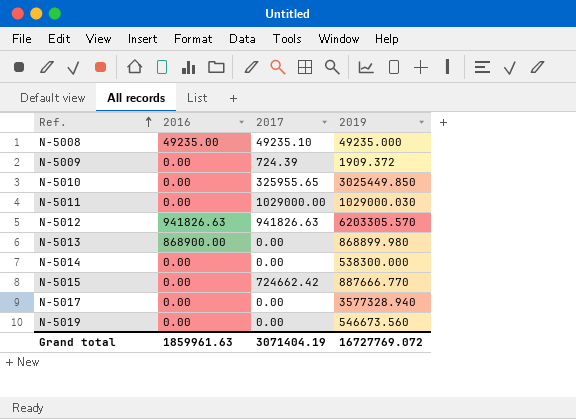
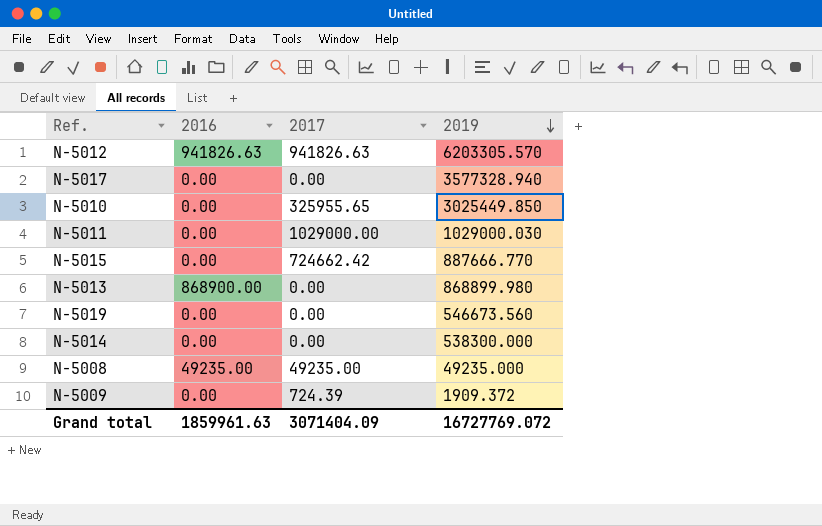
row order: Ref. ascending -> 2019 descending
N-5008 | 2017: 49235.10 -> 49235.00
Grand total | 2017: 3071404.19 -> 3071404.09

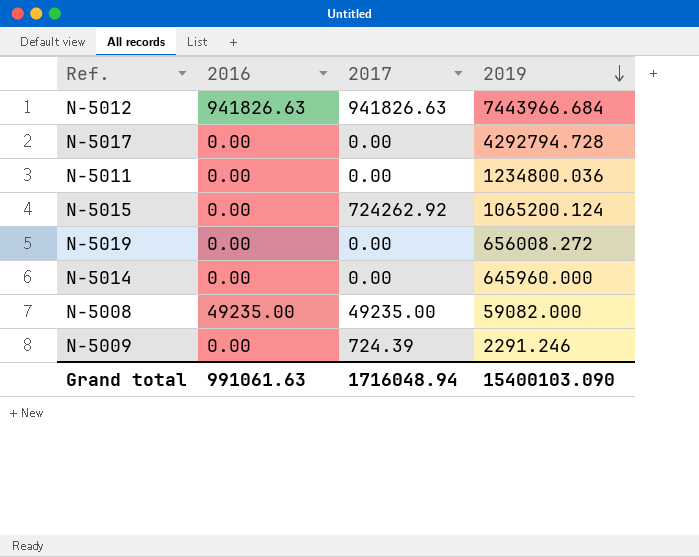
row N-5010: 0.00 | 325955.65 | 3025449.850 -> none
row N-5013: 868900.00 | 0.00 | 868899.980 -> none
N-5012 | 2019: 6203305.570 -> 7443966.684
N-5017 | 2019: 3577328.940 -> 4292794.728
N-5011 | 2017: 1029000.00 -> 0.00
N-5011 | 2019: 1029000.030 -> 1234800.036
N-5015 | 2017: 724662.42 -> 724262.92
N-5015 | 2019: 887666.770 -> 1065200.124
N-5019 | 2019: 546673.560 -> 656008.272
N-5014 | 2019: 538300.000 -> 645960.000
N-5008 | 2019: 49235.000 -> 59082.000
N-5009 | 2019: 1909.372 -> 2291.246
Grand total | 2016: 1859961.63 -> 991061.63
Grand total | 2017: 3071404.09 -> 1716048.94
Grand total | 2019: 16727769.072 -> 15400103.090

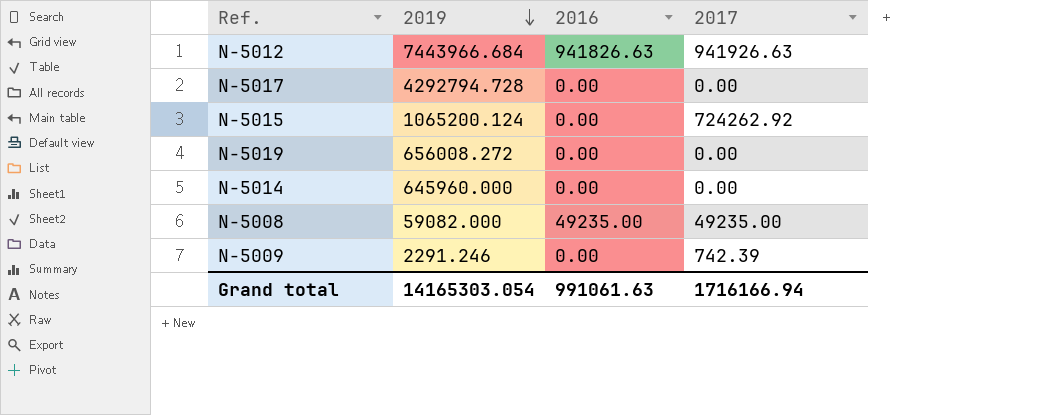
column 2019 | position: 4 -> 2
row N-5011: 0.00 | 0.00 | 1234800.036 -> none
N-5012 | 2017: 941826.63 -> 941926.63
N-5009 | 2017: 724.39 -> 742.39
Grand total | 2019: 15400103.090 -> 14165303.054
Grand total | 2017: 1716048.94 -> 1716166.94

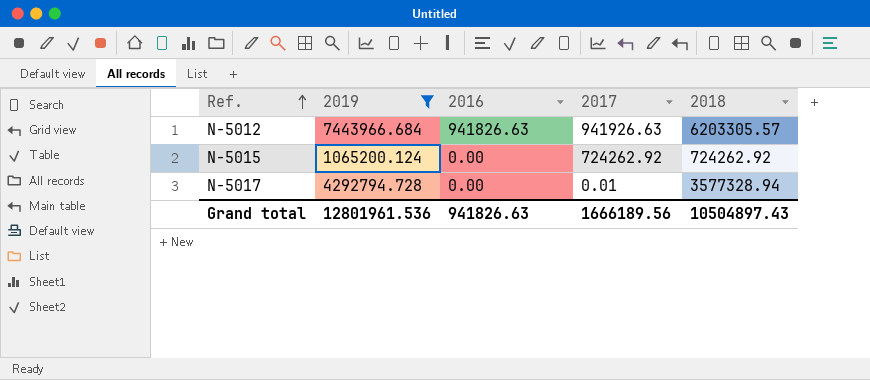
filter: none -> 2019 >= 1065200.124
row order: 2019 descending -> Ref. ascending
column 2018 | position: none -> 5
N-5017 | 2017: 0.00 -> 0.01
Grand total | 2019: 14165303.054 -> 12801961.536
Grand total | 2016: 991061.63 -> 941826.63
Grand total | 2017: 1716166.94 -> 1666189.56

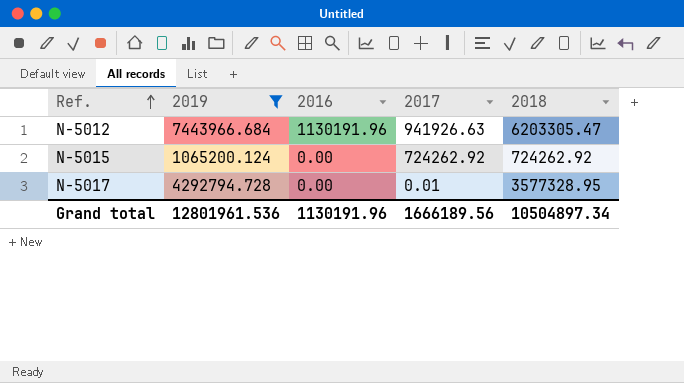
N-5012 | 2016: 941826.63 -> 1130191.96
N-5012 | 2018: 6203305.57 -> 6203305.47
N-5017 | 2018: 3577328.94 -> 3577328.95
Grand total | 2016: 941826.63 -> 1130191.96
Grand total | 2018: 10504897.43 -> 10504897.34

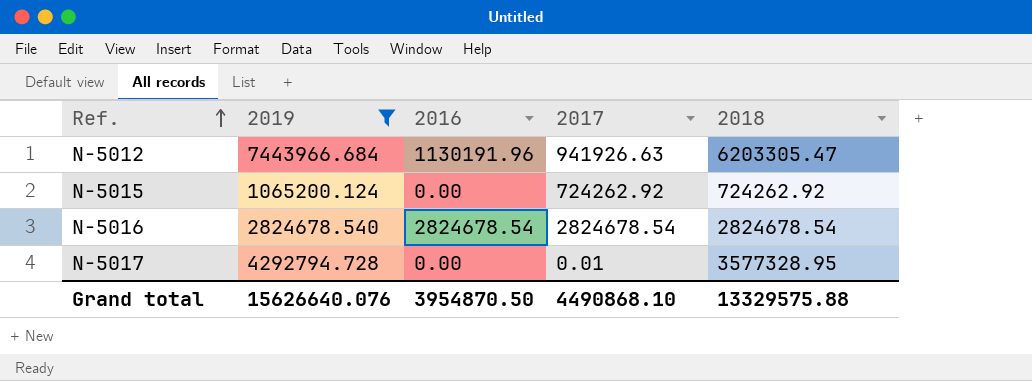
row N-5016: none -> 2824678.540 | 2824678.54 | 2824678.54 | 2824678.54
Grand total | 2019: 12801961.536 -> 15626640.076
Grand total | 2016: 1130191.96 -> 3954870.50
Grand total | 2017: 1666189.56 -> 4490868.10
Grand total | 2018: 10504897.34 -> 13329575.88

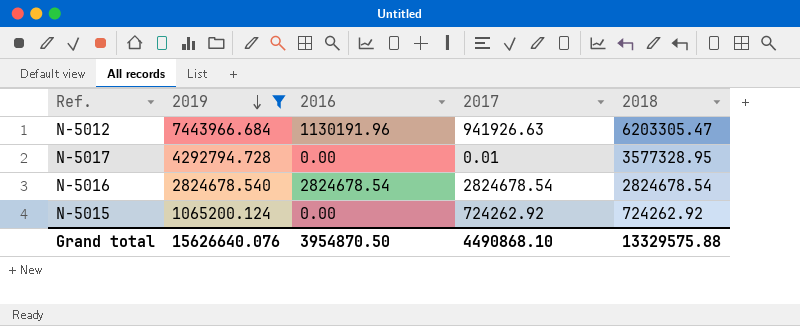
row order: Ref. ascending -> 2019 descending

